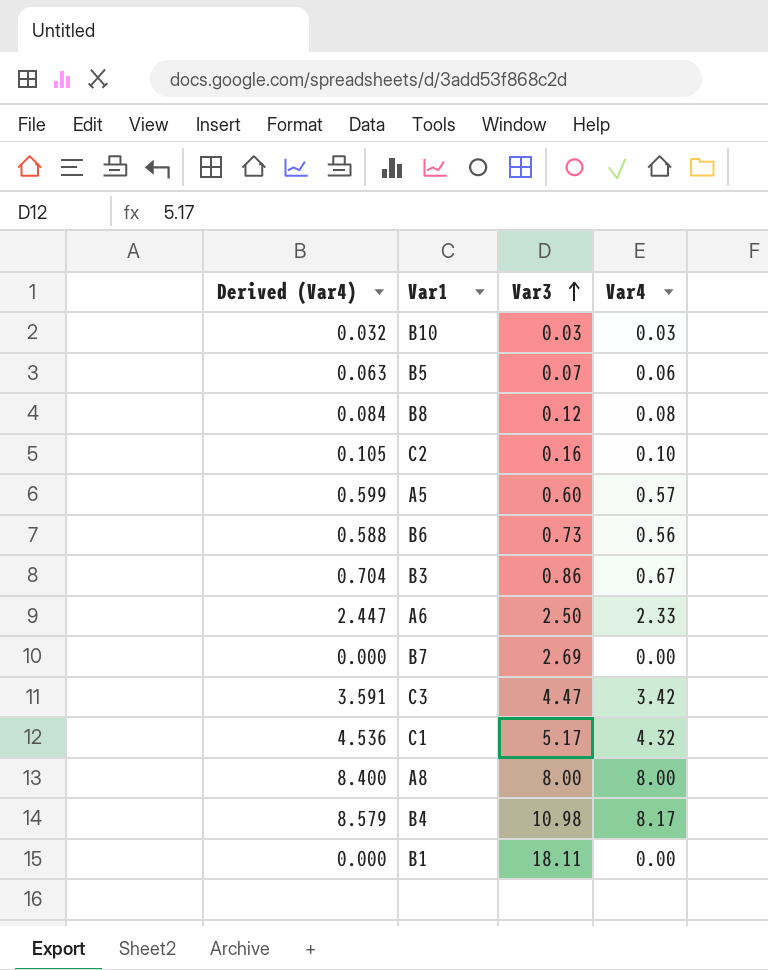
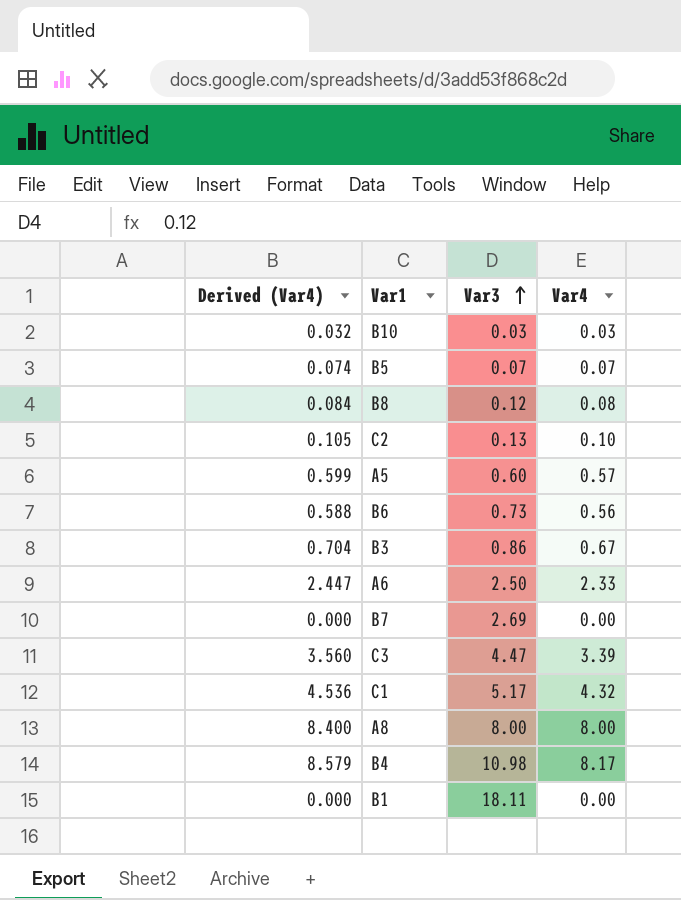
B5 | Derived (Var4): 0.063 -> 0.074
B5 | Var4: 0.06 -> 0.07
C2 | Var3: 0.16 -> 0.13
C3 | Derived (Var4): 3.591 -> 3.560
C3 | Var4: 3.42 -> 3.39

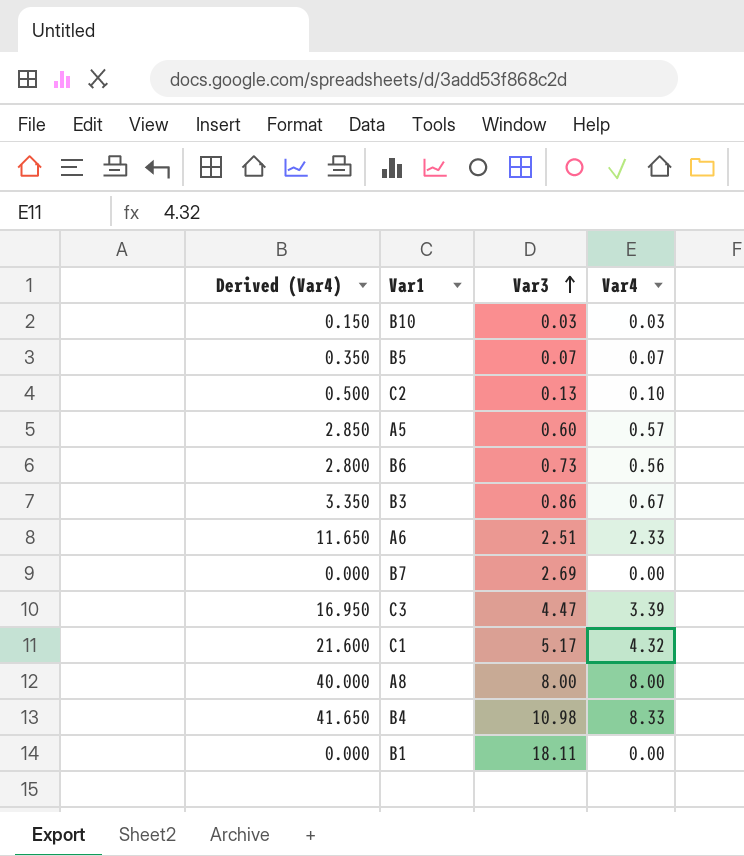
column Derived (Var4) | formula: [Var4] * 1.05 -> [Var4] * 5
row B8: 0.084 | 0.12 | 0.08 -> none
A6 | Var3: 2.50 -> 2.51
B4 | Var4: 8.17 -> 8.33

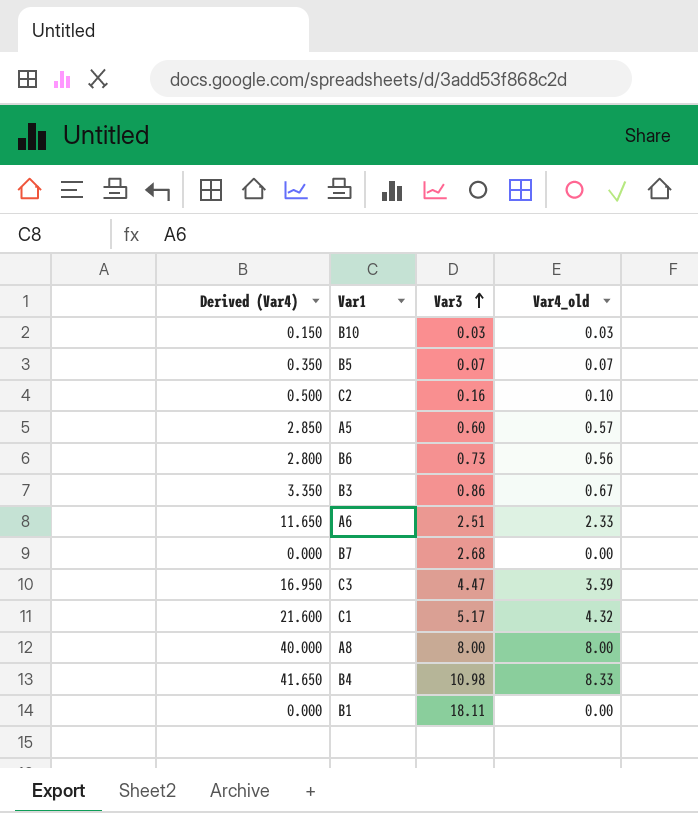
column name: Var4 -> Var4_old
C2 | Var3: 0.13 -> 0.16
B7 | Var3: 2.69 -> 2.68

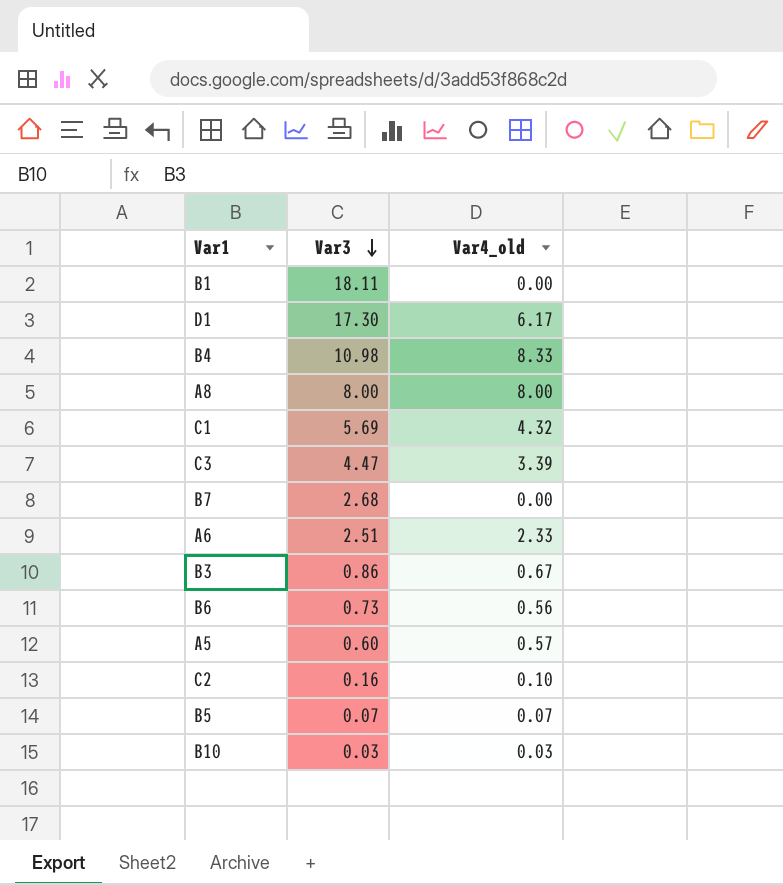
row order: Var3 ascending -> Var3 descending
column Derived (Var4) | formula: [Var4_old] * 5 -> none
row D1: none -> 17.30 | 6.17
C1 | Var3: 5.17 -> 5.69

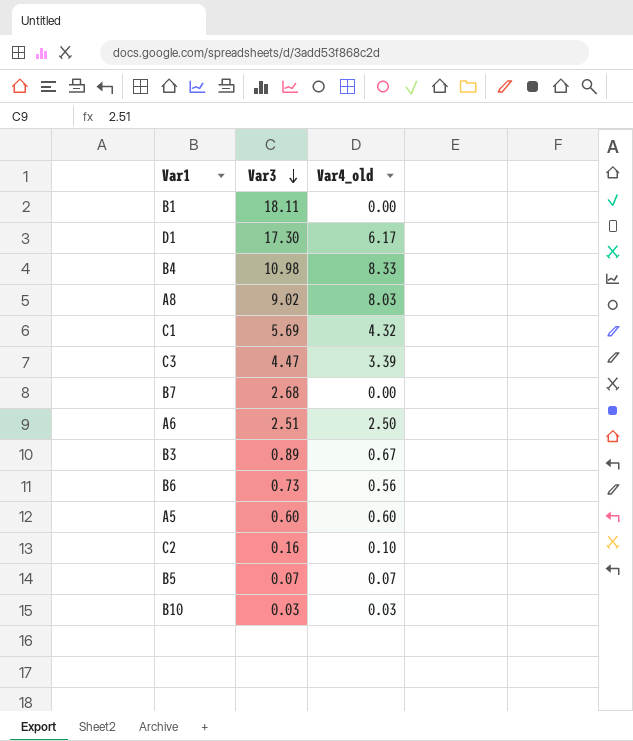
A8 | Var3: 8.00 -> 9.02
A8 | Var4_old: 8.00 -> 8.03
A6 | Var4_old: 2.33 -> 2.50
B3 | Var3: 0.86 -> 0.89
A5 | Var4_old: 0.57 -> 0.60

